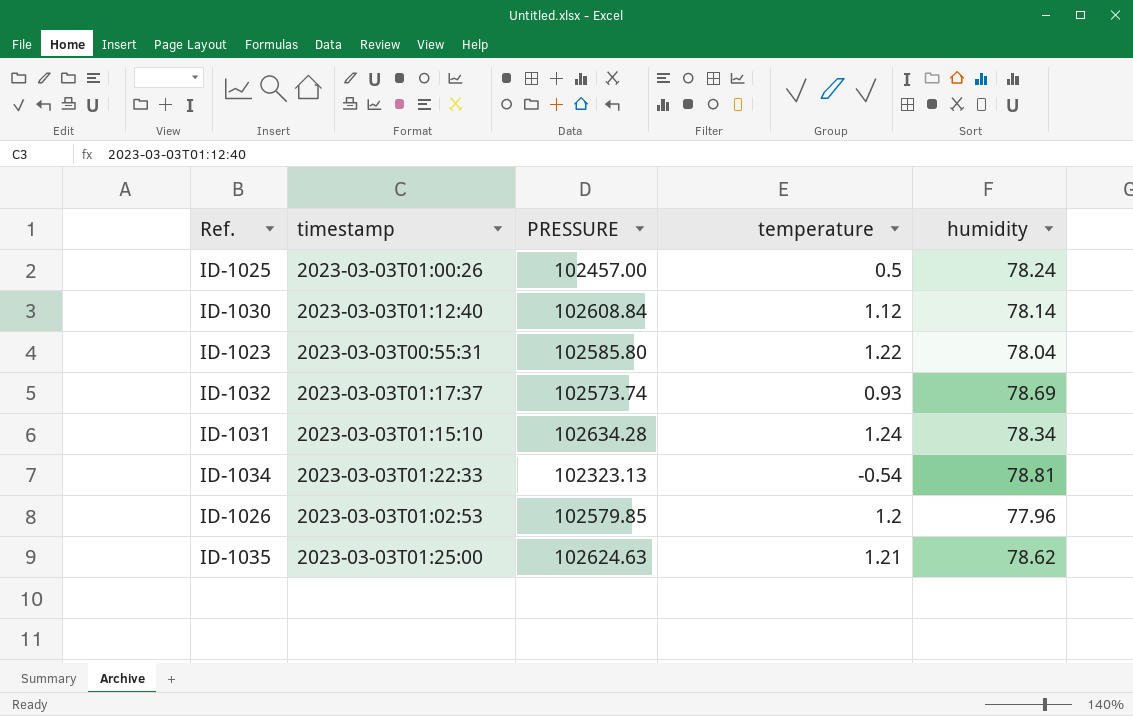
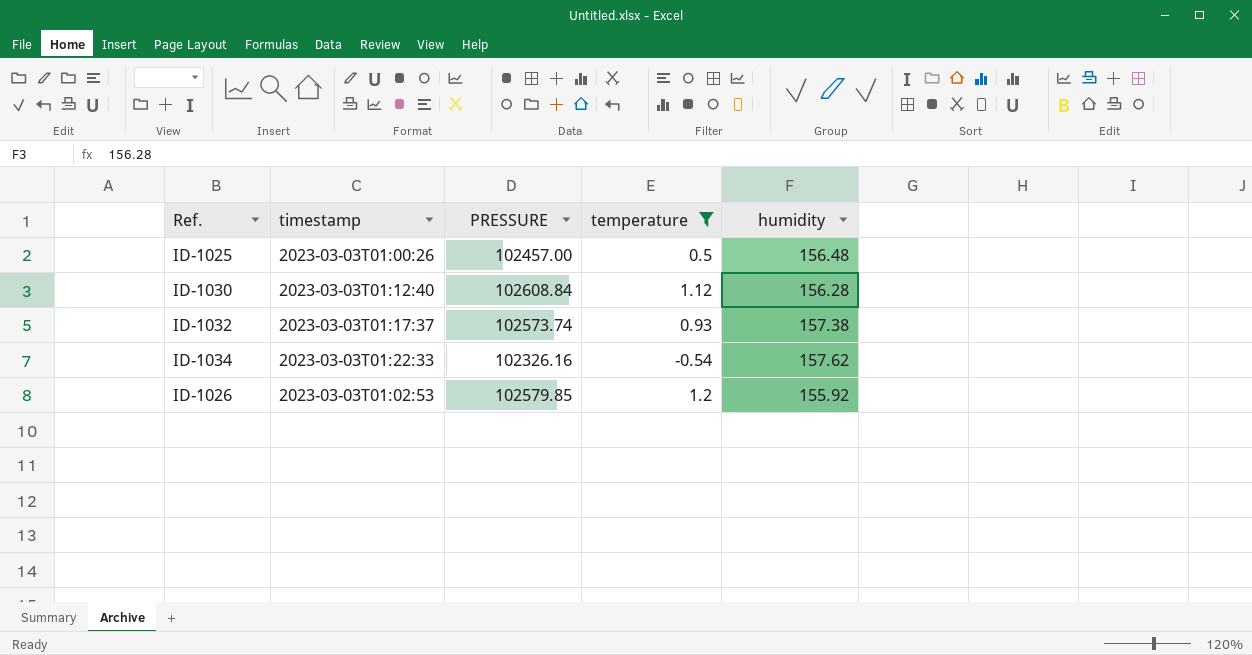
filter: none -> temperature <= 1.2
ID-1025 | humidity: 78.24 -> 156.48
ID-1030 | humidity: 78.14 -> 156.28
ID-1032 | humidity: 78.69 -> 157.38
ID-1034 | PRESSURE: 102323.13 -> 102326.16
ID-1034 | humidity: 78.81 -> 157.62
ID-1026 | humidity: 77.96 -> 155.92

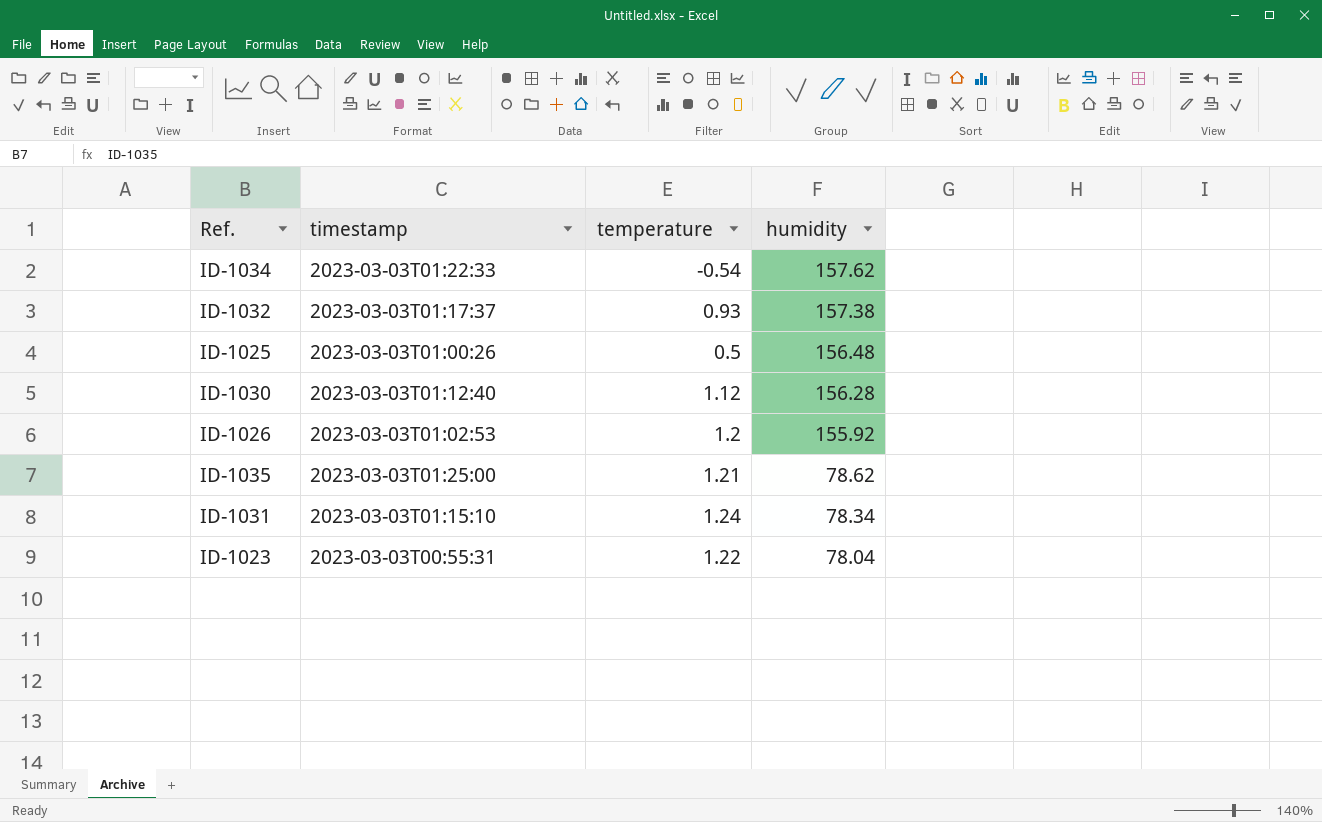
filter: temperature <= 1.2 -> none
row order: none -> humidity descending
column PRESSURE | position: 3 -> none

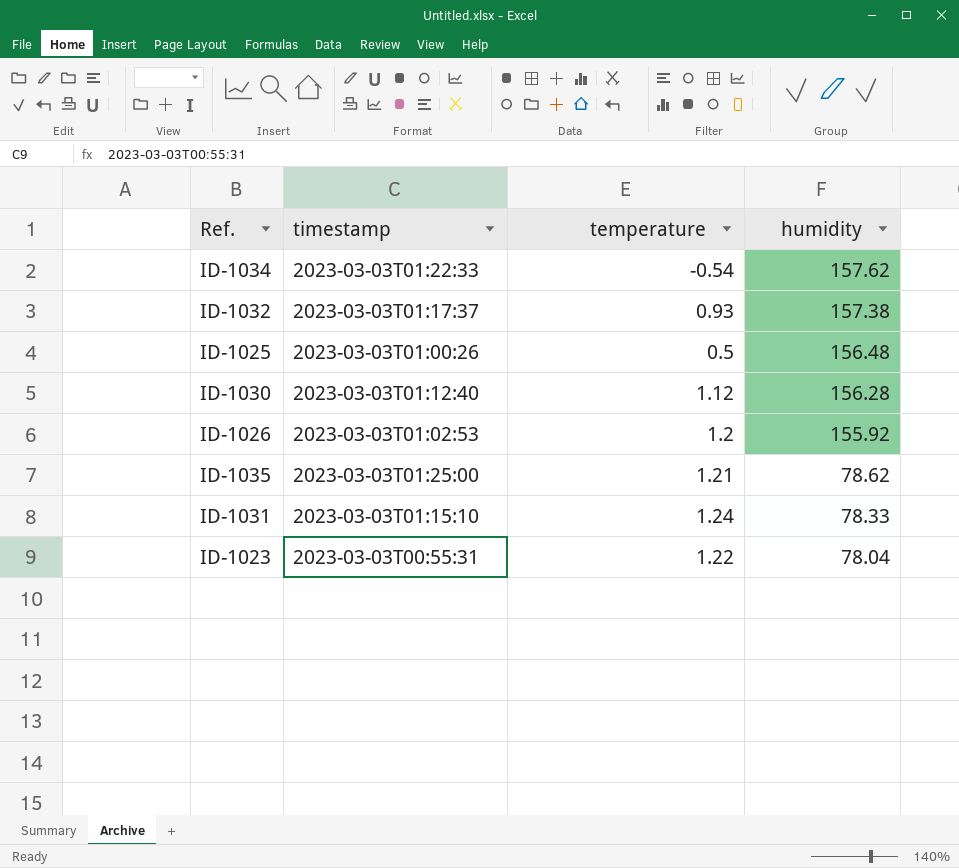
ID-1031 | humidity: 78.34 -> 78.33

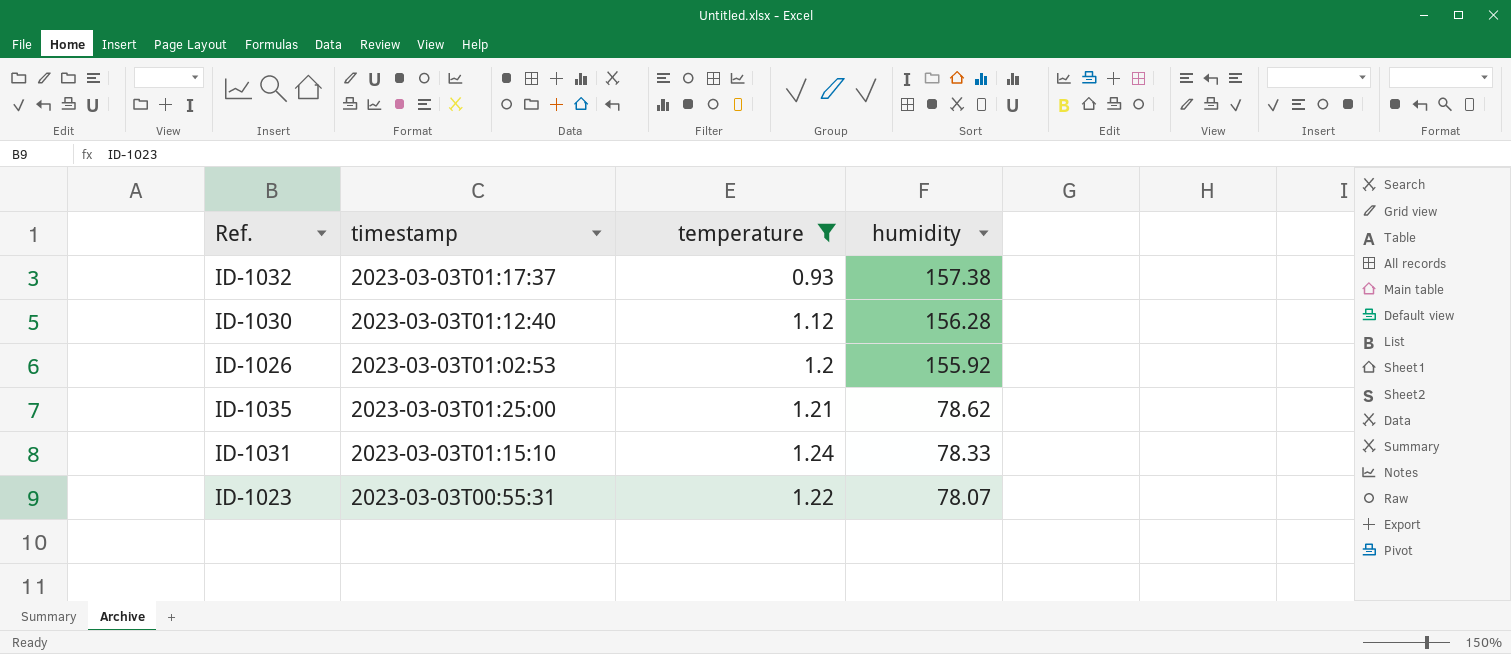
filter: none -> temperature >= 0.93
ID-1023 | humidity: 78.04 -> 78.07

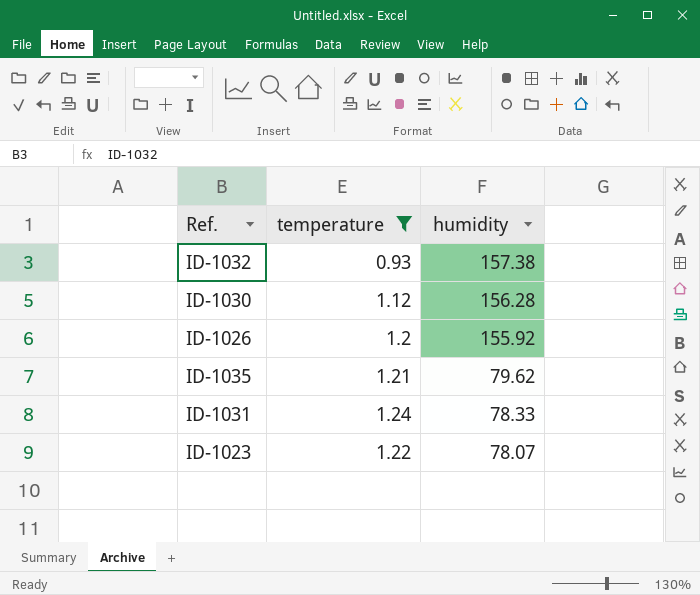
column timestamp | position: 2 -> none
ID-1035 | humidity: 78.62 -> 79.62

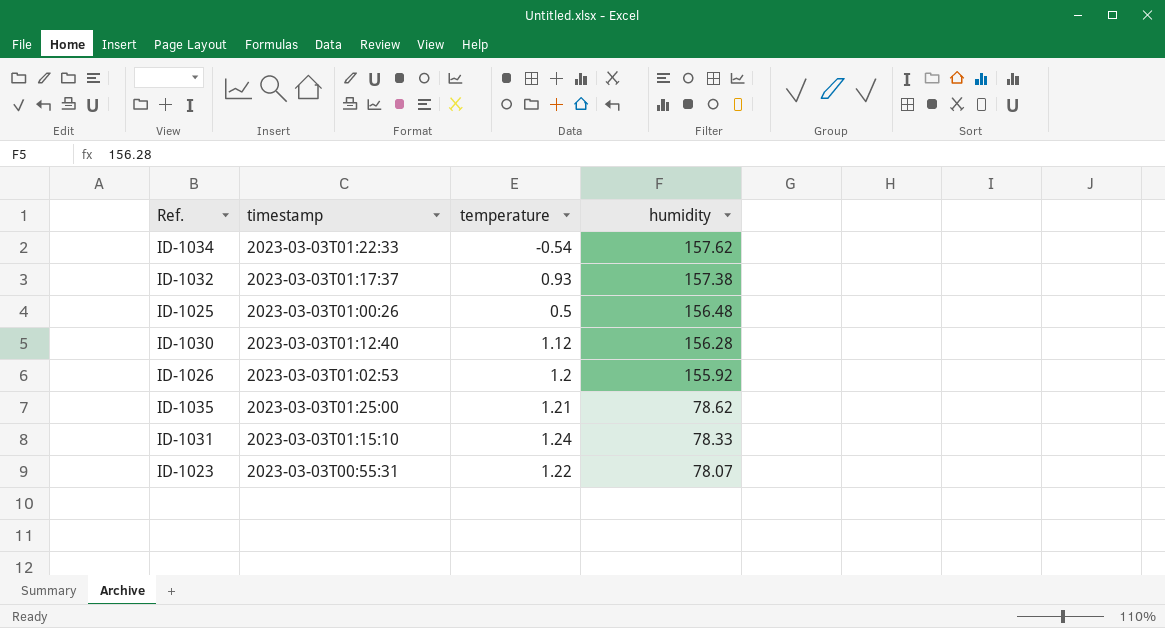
filter: temperature >= 0.93 -> none
column timestamp | position: none -> 2
ID-1035 | humidity: 79.62 -> 78.62

